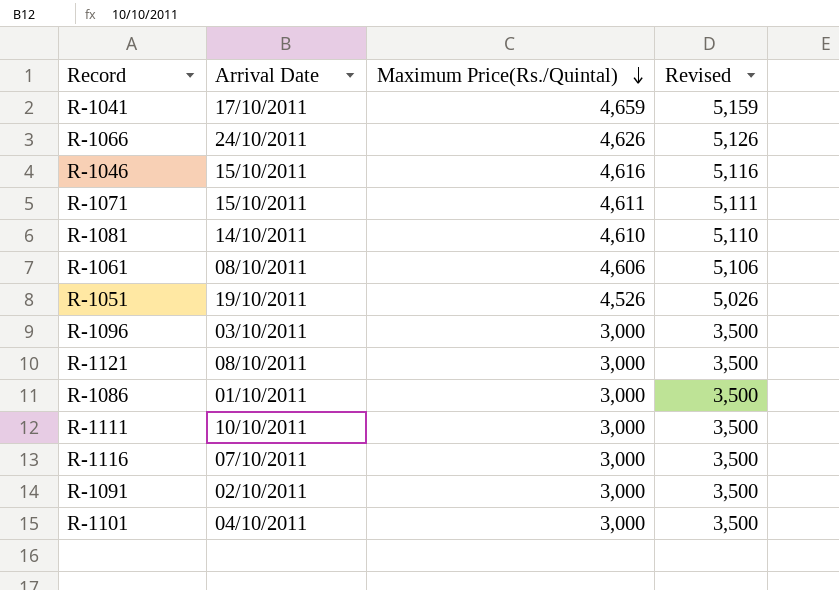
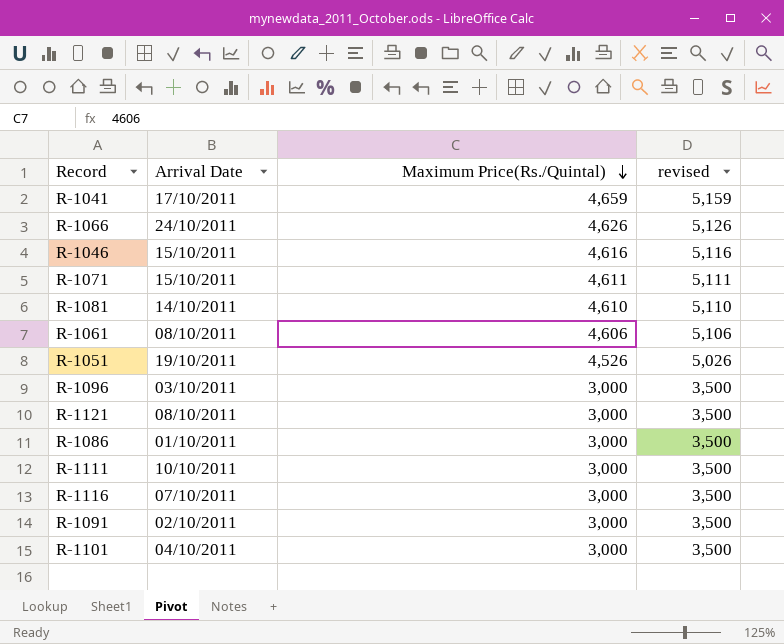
column name: Revised -> revised

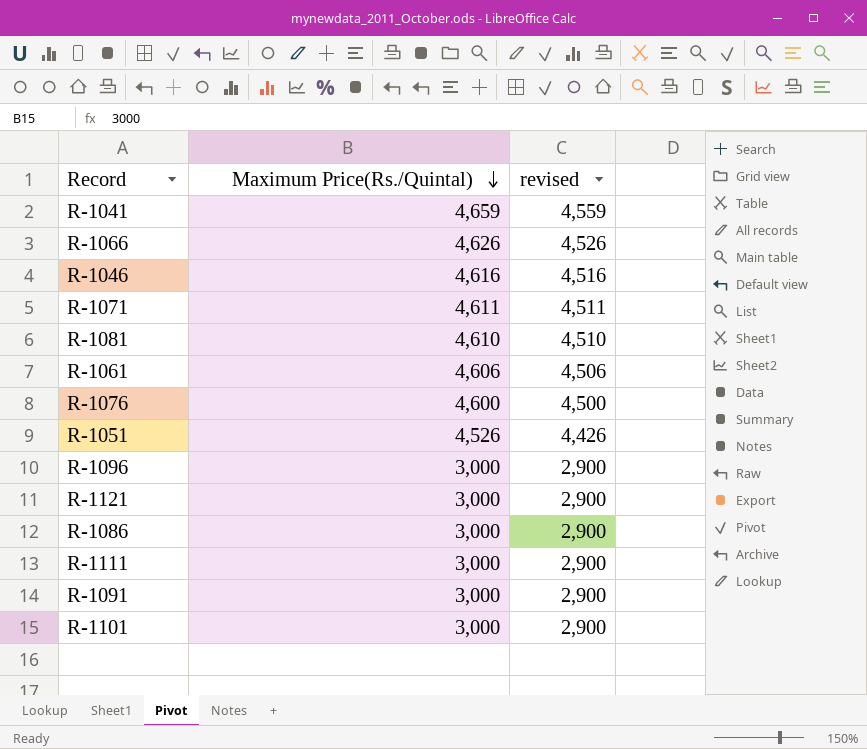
column Arrival Date | position: 2 -> none
column revised | formula: [Maximum Price(Rs./Quintal)] + 500 -> [Maximum Price(Rs./Quintal)] - 100
row R-1116: 07/10/2011 | 3,000 | 3,500 -> none
row R-1076: none -> 4,600 | 4,500

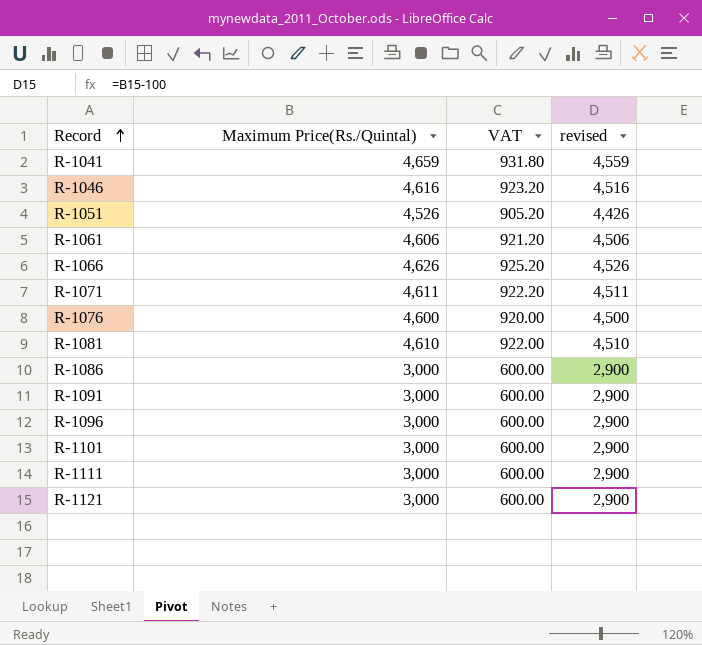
row order: Maximum Price(Rs./Quintal) descending -> Record ascending
column VAT | formula: none -> [Maximum Price(Rs./Quintal)] * 0.2

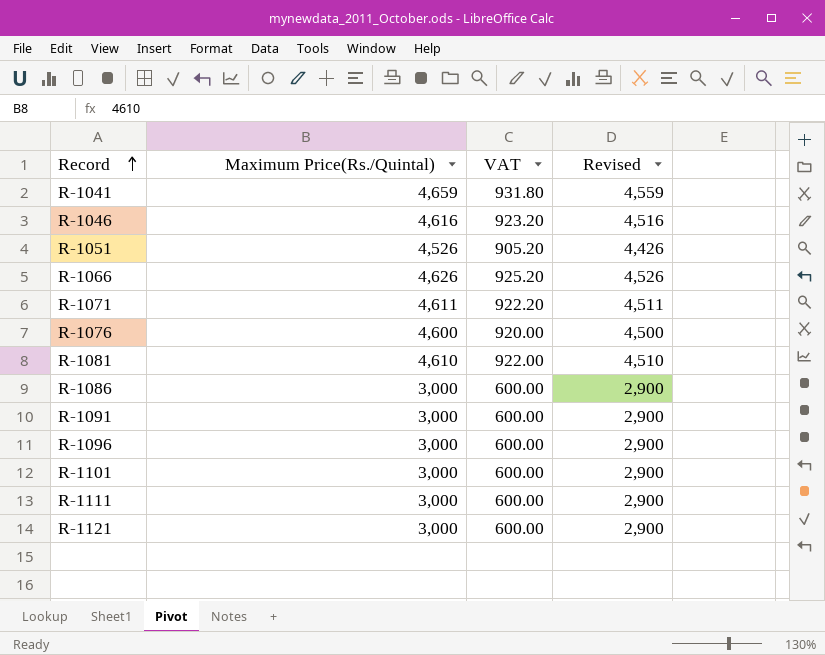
column name: revised -> Revised
row R-1061: 4,606 | 921.20 | 4,506 -> none

